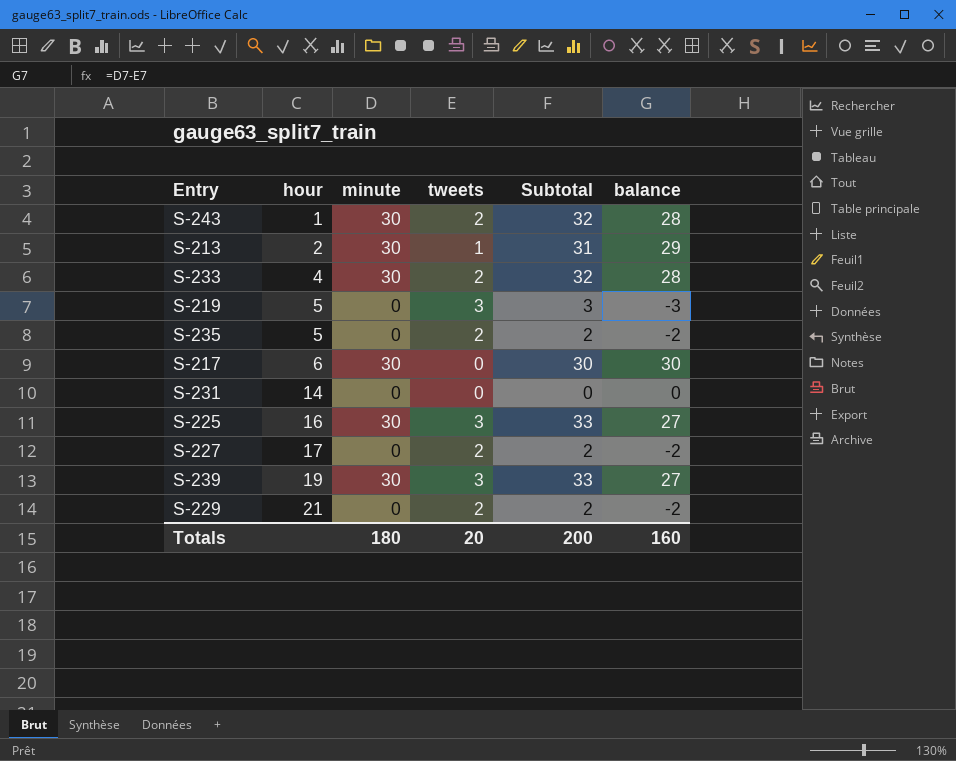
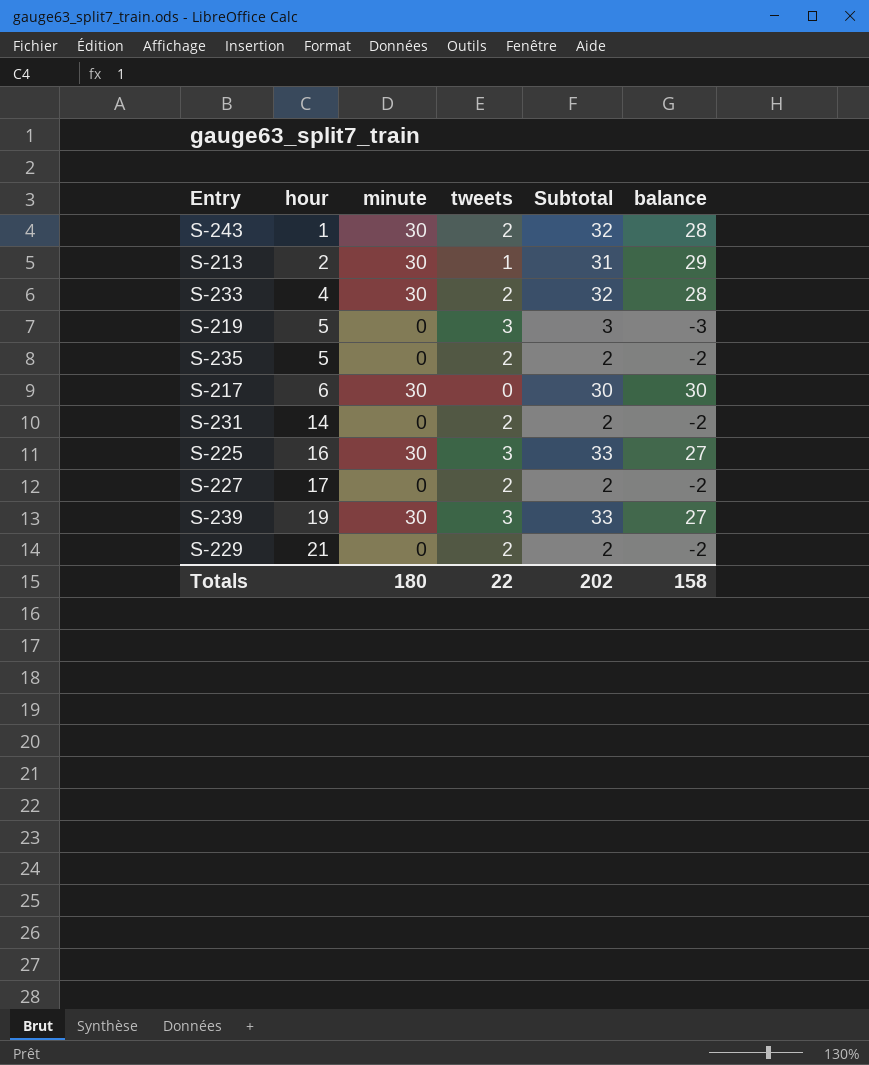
S-231 | tweets: 0 -> 2
S-231 | Subtotal: 0 -> 2
S-231 | balance: 0 -> -2
Totals | tweets: 20 -> 22
Totals | Subtotal: 200 -> 202
Totals | balance: 160 -> 158

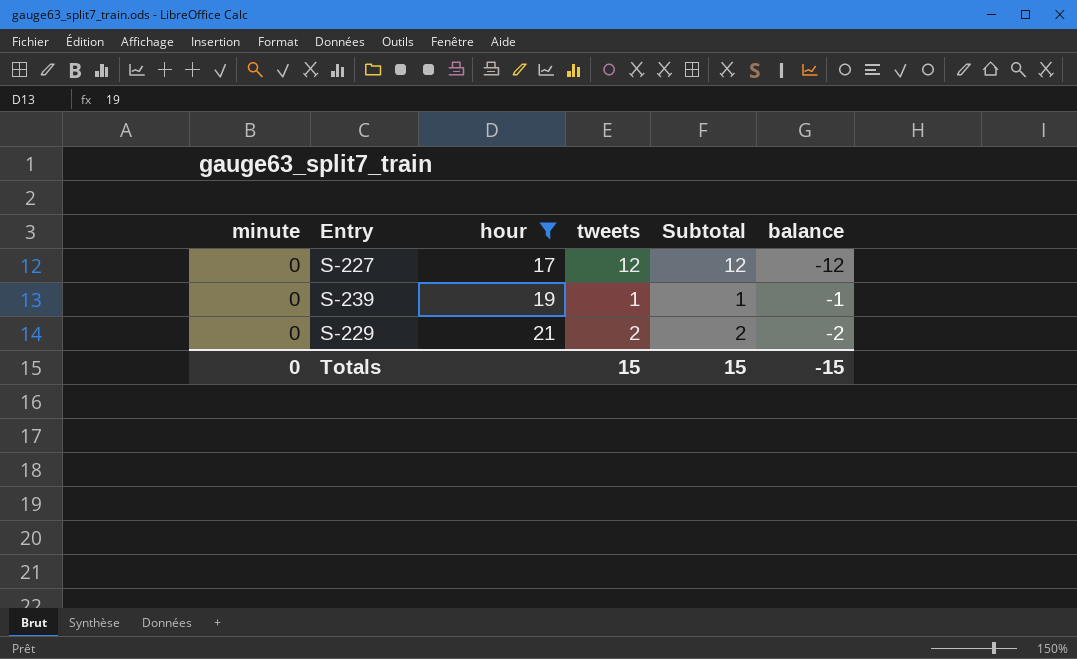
filter: none -> hour >= 17
column minute | position: 3 -> 1
S-227 | tweets: 2 -> 12
S-227 | Subtotal: 2 -> 12
S-227 | balance: -2 -> -12
S-239 | minute: 30 -> 0
S-239 | tweets: 3 -> 1
S-239 | Subtotal: 33 -> 1
S-239 | balance: 27 -> -1
Totals | minute: 180 -> 0
Totals | tweets: 22 -> 15
Totals | Subtotal: 202 -> 15
Totals | balance: 158 -> -15

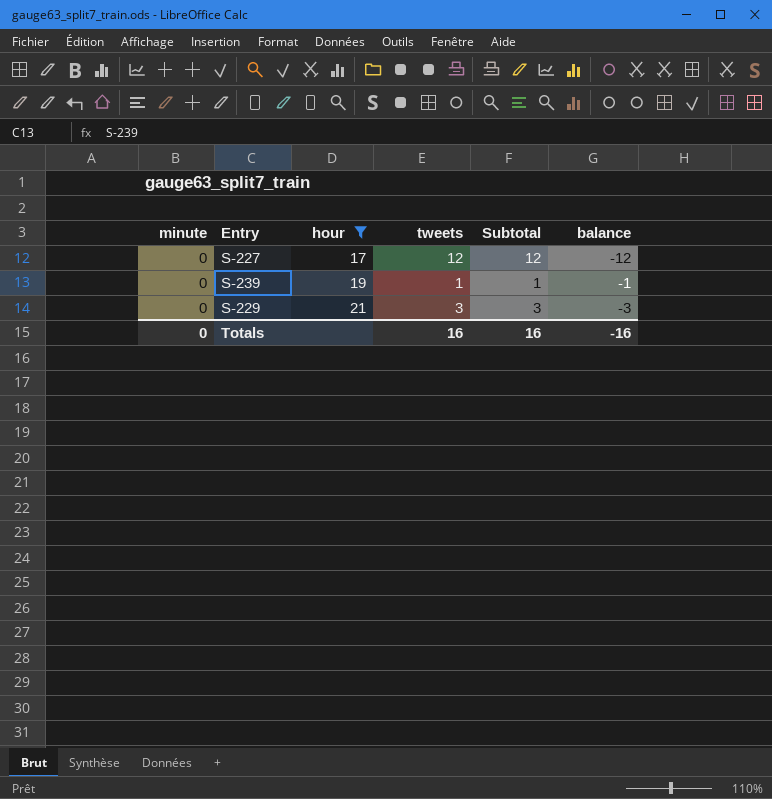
S-229 | tweets: 2 -> 3
S-229 | Subtotal: 2 -> 3
S-229 | balance: -2 -> -3
Totals | tweets: 15 -> 16
Totals | Subtotal: 15 -> 16
Totals | balance: -15 -> -16

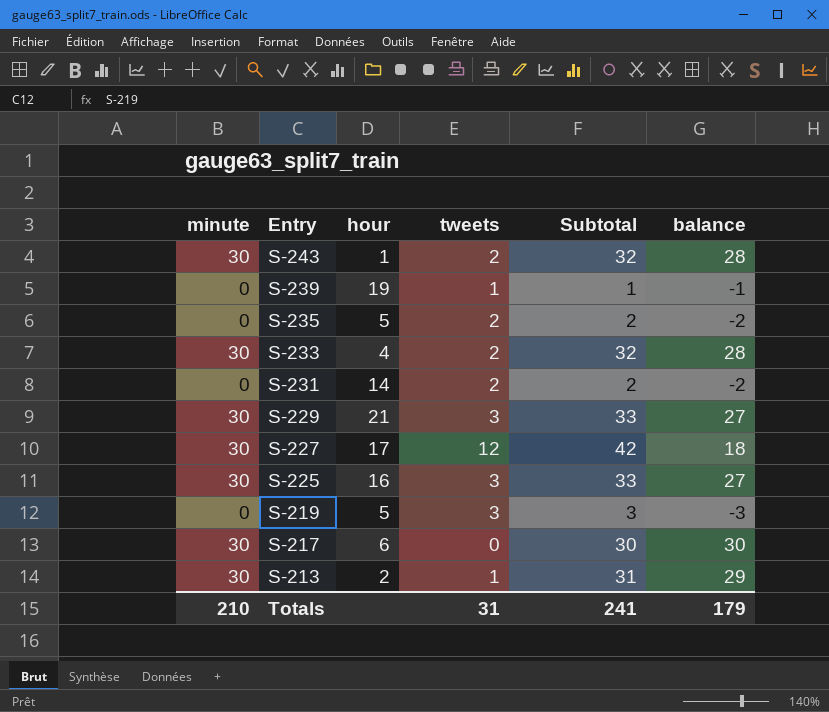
filter: hour >= 17 -> none
row order: hour ascending -> Entry descending
S-229 | minute: 0 -> 30
S-229 | Subtotal: 3 -> 33
S-229 | balance: -3 -> 27
S-227 | minute: 0 -> 30
S-227 | Subtotal: 12 -> 42
S-227 | balance: -12 -> 18
Totals | minute: 0 -> 210
Totals | tweets: 16 -> 31
Totals | Subtotal: 16 -> 241
Totals | balance: -16 -> 179

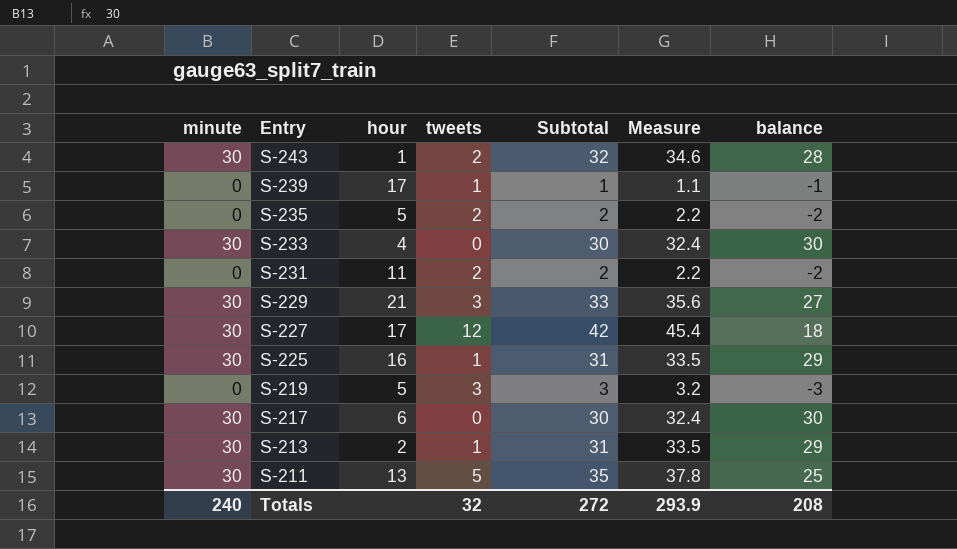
column Measure | formula: none -> [Subtotal] * 1.08
S-239 | hour: 19 -> 17
S-233 | tweets: 2 -> 0
S-233 | Subtotal: 32 -> 30
S-233 | balance: 28 -> 30
S-231 | hour: 14 -> 11
S-225 | tweets: 3 -> 1
S-225 | Subtotal: 33 -> 31
S-225 | balance: 27 -> 29
row S-211: none -> 30 | 13 | 5 | 35 | 37.8 | 25
Totals | minute: 210 -> 240
Totals | tweets: 31 -> 32
Totals | Subtotal: 241 -> 272
Totals | balance: 179 -> 208

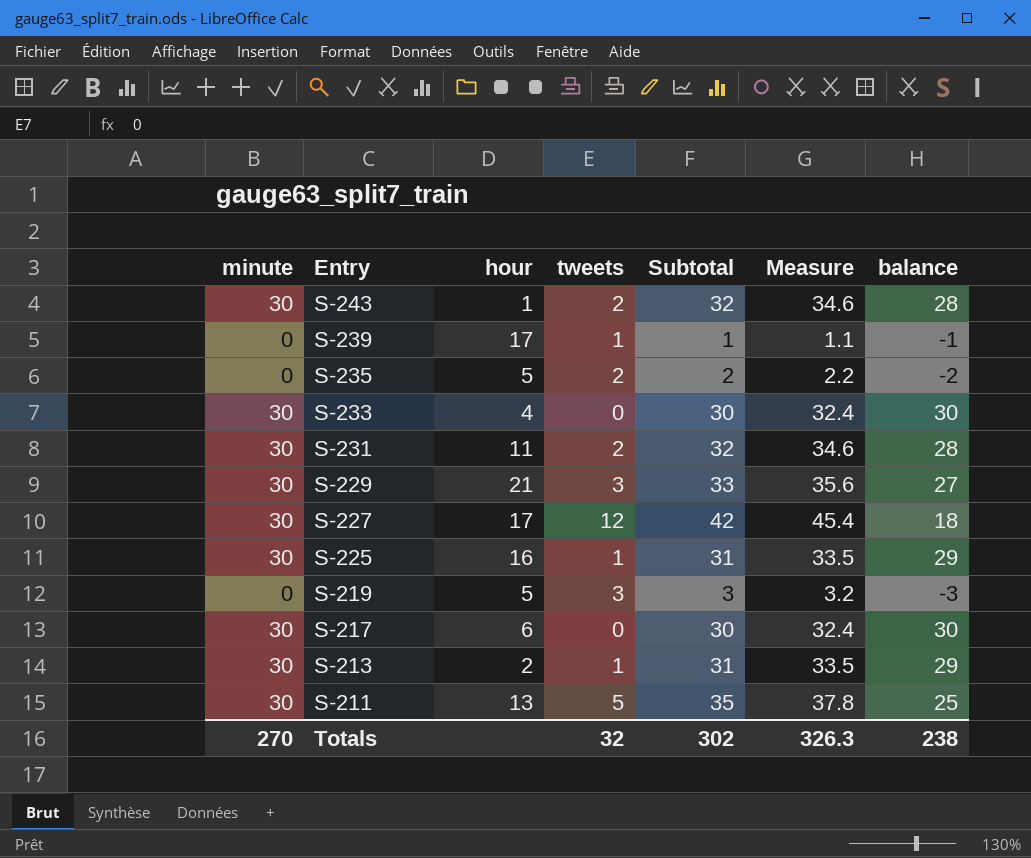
S-231 | minute: 0 -> 30
S-231 | Subtotal: 2 -> 32
S-231 | Measure: 2.2 -> 34.6
S-231 | balance: -2 -> 28
Totals | minute: 240 -> 270
Totals | Subtotal: 272 -> 302
Totals | Measure: 293.9 -> 326.3
Totals | balance: 208 -> 238

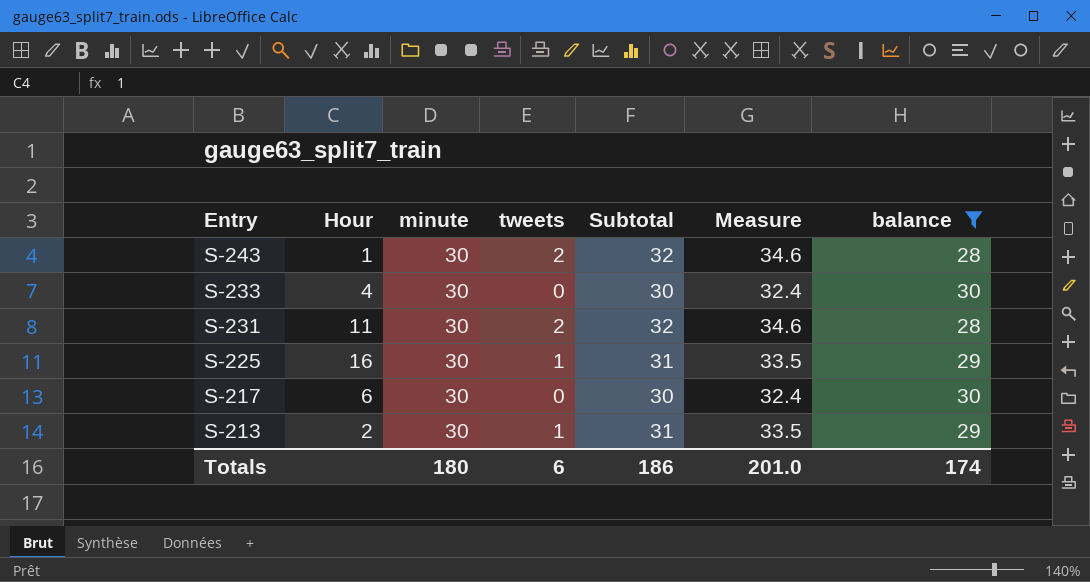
filter: none -> balance >= 28
column name: hour -> Hour
column minute | position: 1 -> 3
Totals | minute: 270 -> 180
Totals | tweets: 32 -> 6
Totals | Subtotal: 302 -> 186
Totals | Measure: 326.3 -> 201.0
Totals | balance: 238 -> 174

